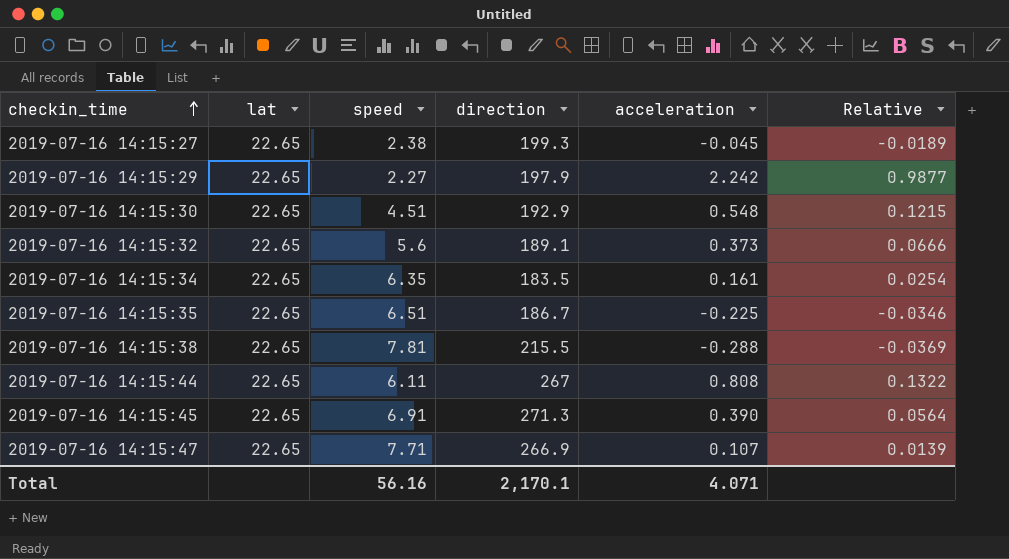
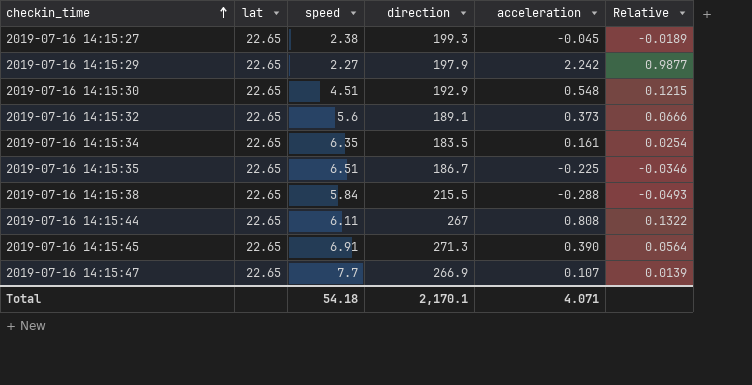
2019-07-16 14:15:38 | speed: 7.81 -> 5.84
2019-07-16 14:15:38 | Relative: -0.0369 -> -0.0493
2019-07-16 14:15:47 | speed: 7.71 -> 7.7
Total | speed: 56.16 -> 54.18

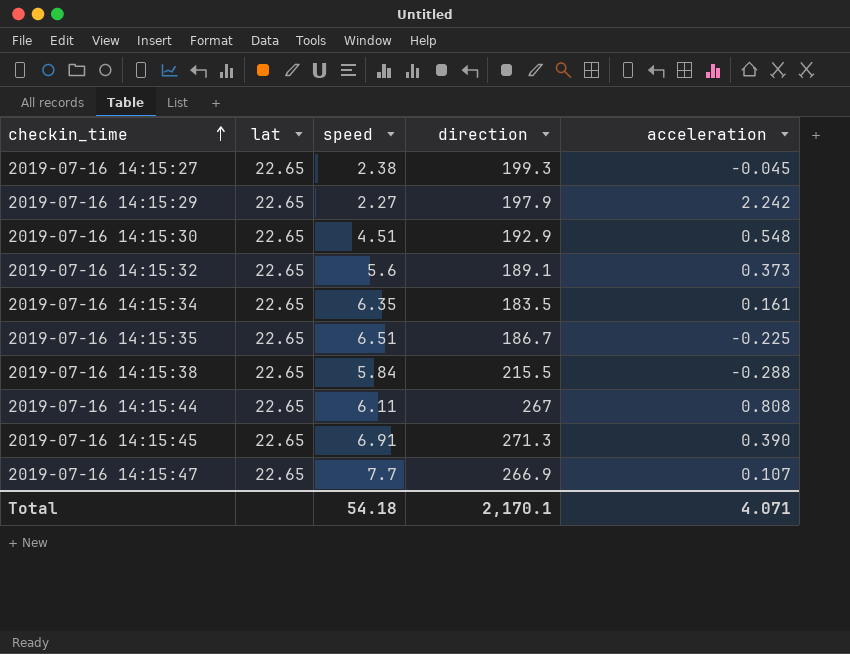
column Relative | formula: [acceleration] / [speed] -> none

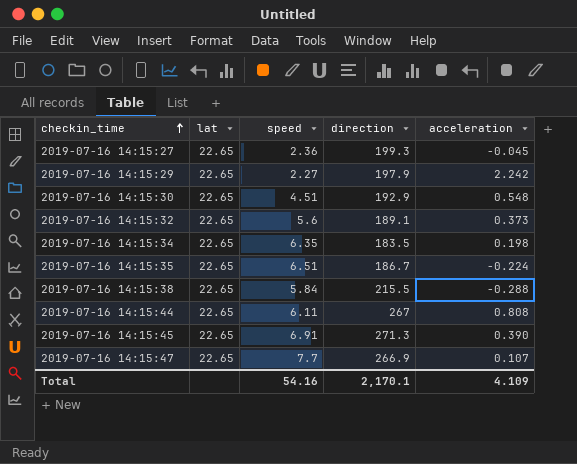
2019-07-16 14:15:27 | speed: 2.38 -> 2.36
2019-07-16 14:15:34 | acceleration: 0.161 -> 0.198
2019-07-16 14:15:35 | acceleration: -0.225 -> -0.224
Total | speed: 54.18 -> 54.16
Total | acceleration: 4.071 -> 4.109

